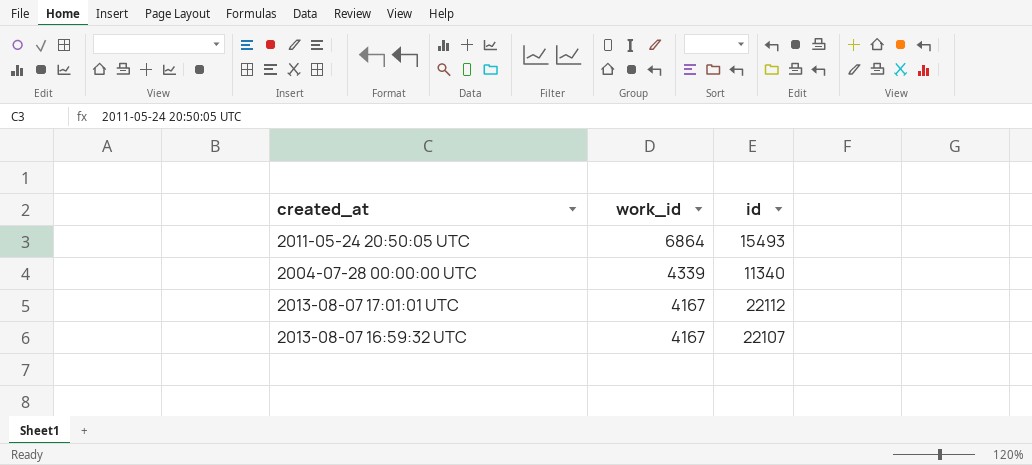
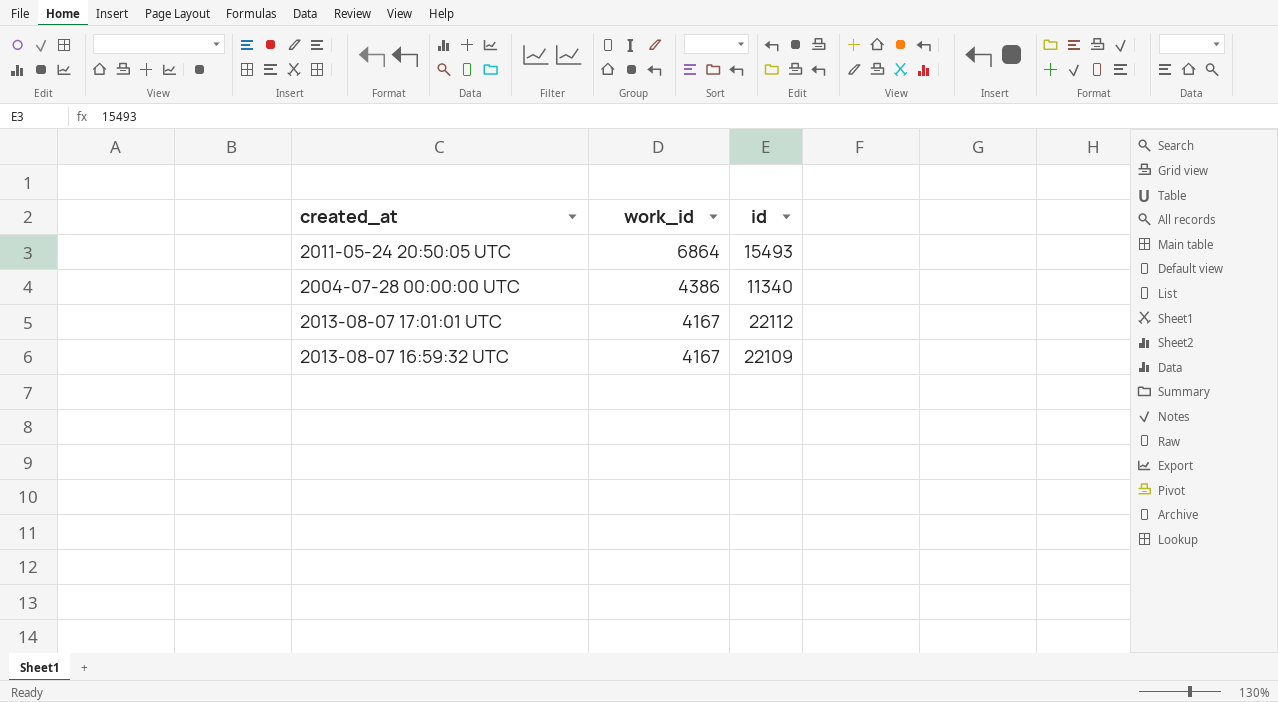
2004-07-28 00:00:00 UTC | work_id: 4339 -> 4386
2013-08-07 16:59:32 UTC | id: 22107 -> 22109

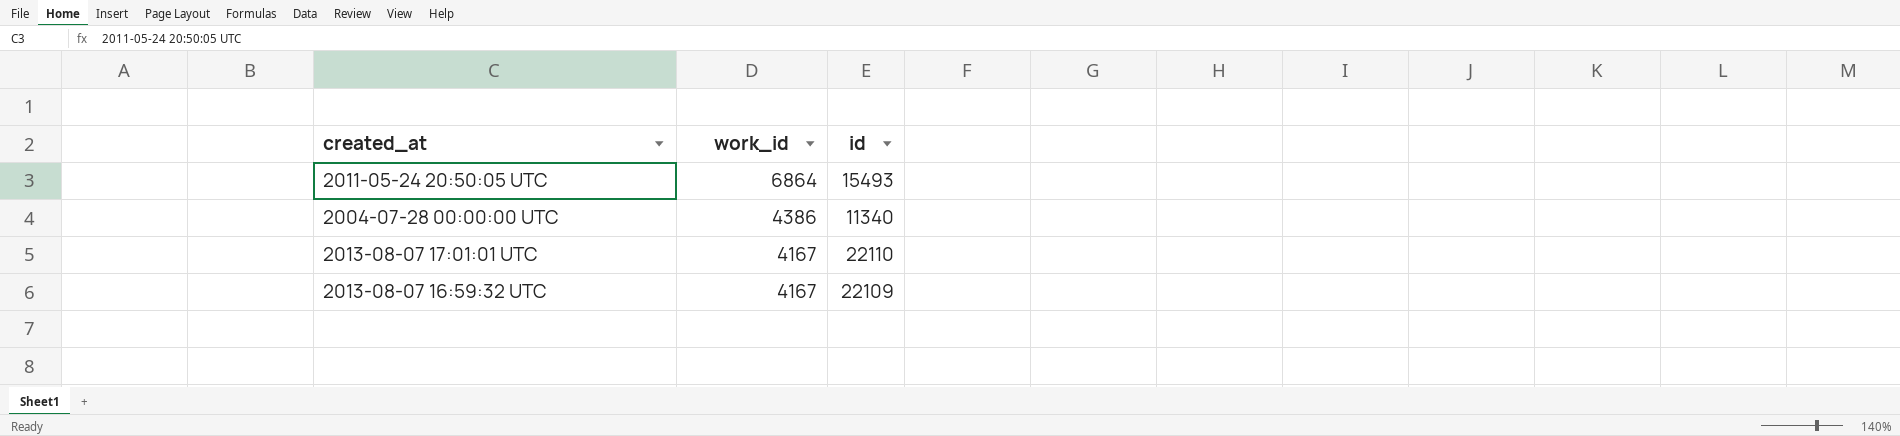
2013-08-07 17:01:01 UTC | id: 22112 -> 22110

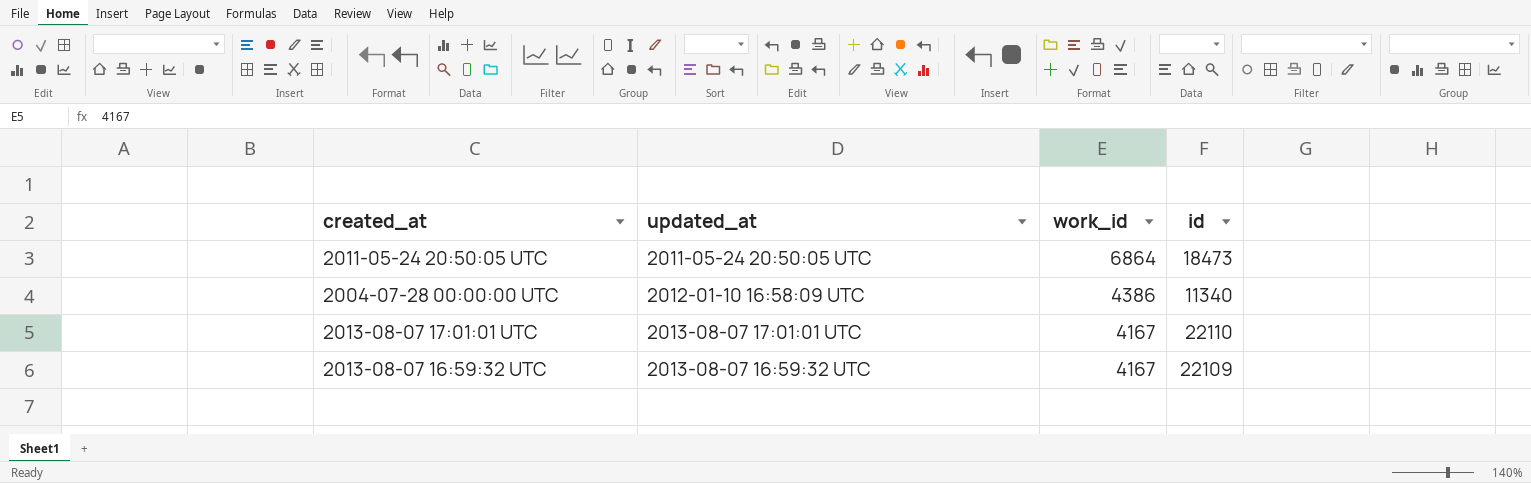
column updated_at | position: none -> 2
2011-05-24 20:50:05 UTC | id: 15493 -> 18473

